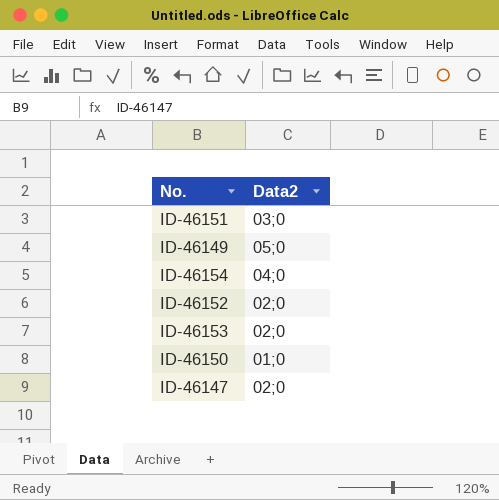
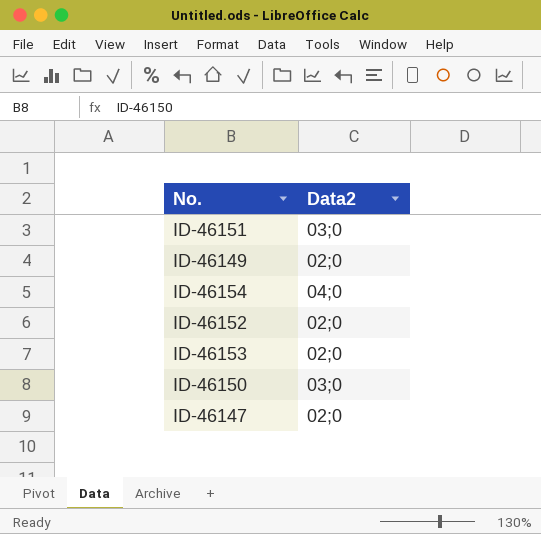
ID-46149 | Data2: 05;0 -> 02;0
ID-46150 | Data2: 01;0 -> 03;0

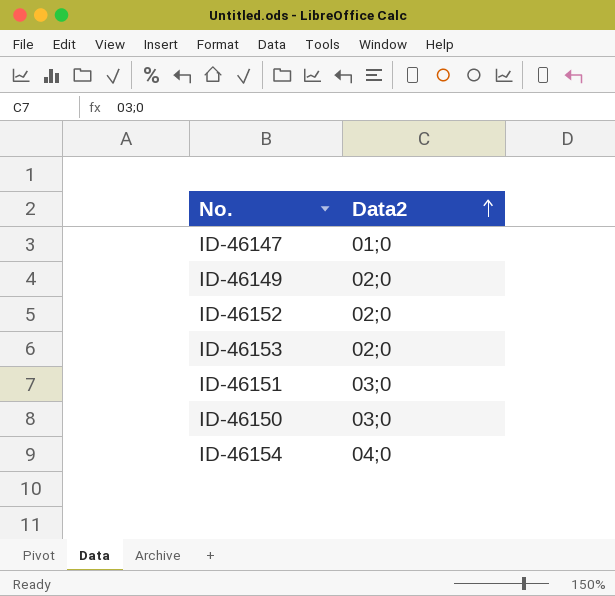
row order: none -> Data2 ascending
ID-46147 | Data2: 02;0 -> 01;0

